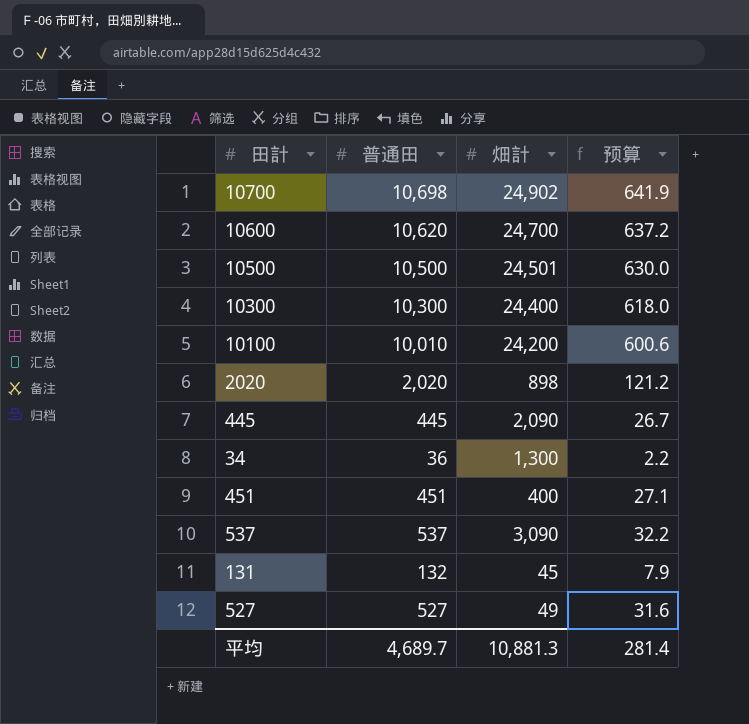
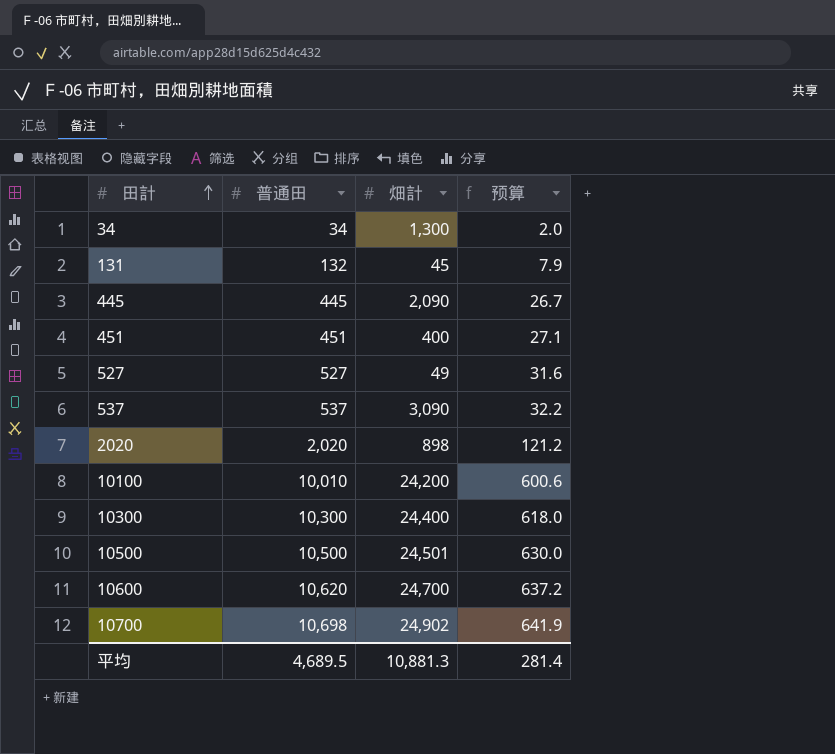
row order: none -> 田計 ascending
34 | 普通田: 36 -> 34
34 | 预算: 2.2 -> 2.0
平均 | 普通田: 4,689.7 -> 4,689.5

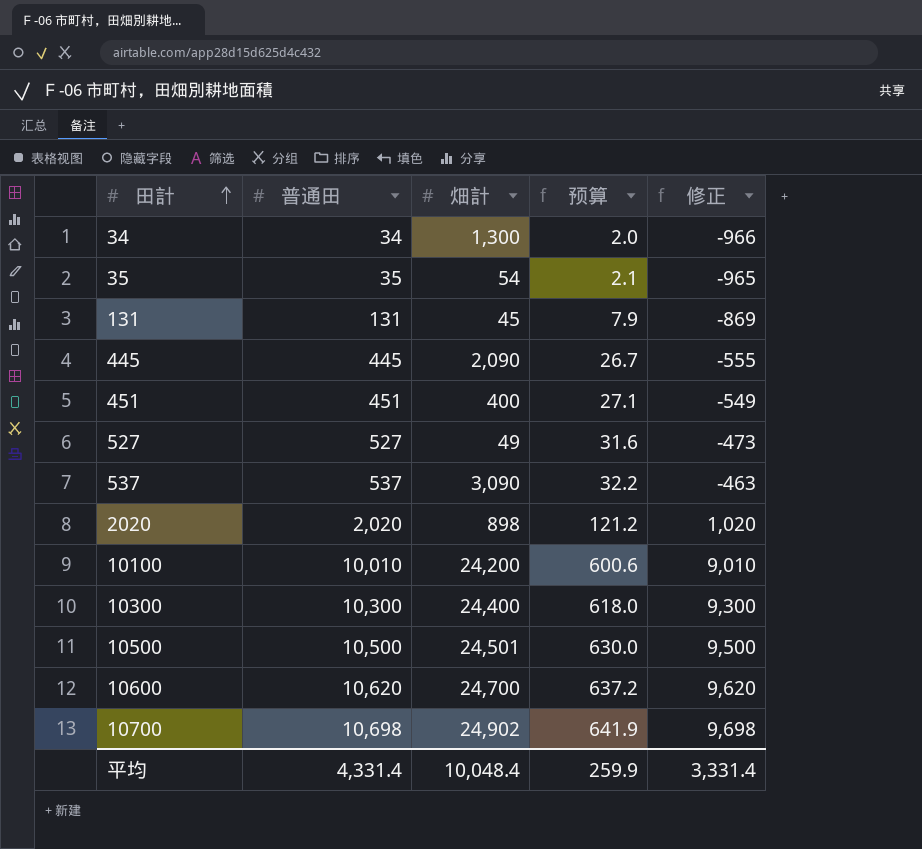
column 修正 | formula: none -> [普通田] - 1000
row 35: none -> 35 | 54 | 2.1 | -965
131 | 普通田: 132 -> 131
平均 | 普通田: 4,689.5 -> 4,331.4
平均 | 畑計: 10,881.3 -> 10,048.4
平均 | 预算: 281.4 -> 259.9

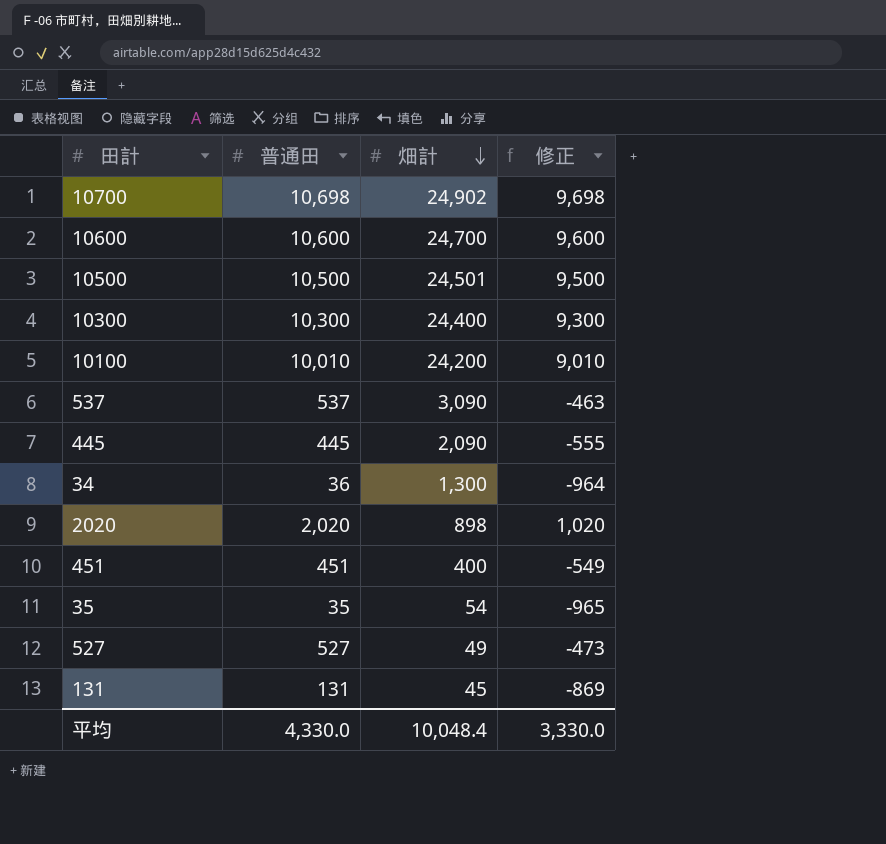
row order: 田計 ascending -> 畑計 descending
column 预算 | formula: [普通田] * 0.06 -> none
10600 | 普通田: 10,620 -> 10,600
10600 | 修正: 9,620 -> 9,600
34 | 普通田: 34 -> 36
34 | 修正: -966 -> -964
平均 | 普通田: 4,331.4 -> 4,330.0
平均 | 修正: 3,331.4 -> 3,330.0

